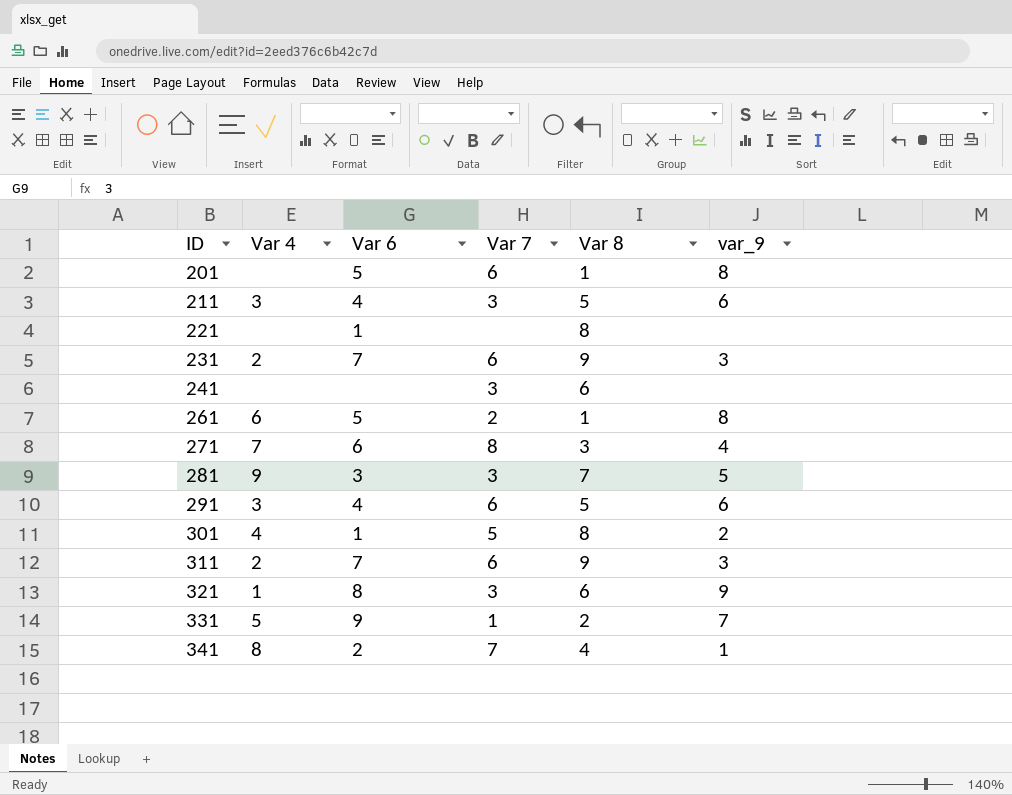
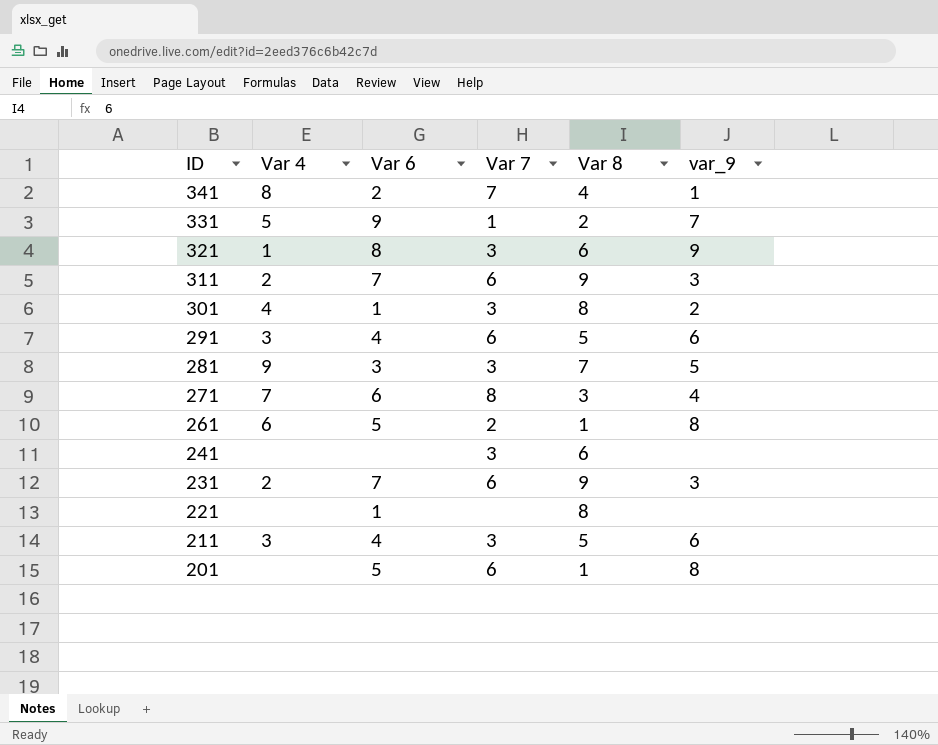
row order: ID ascending -> ID descending
301 | Var 7: 5 -> 3

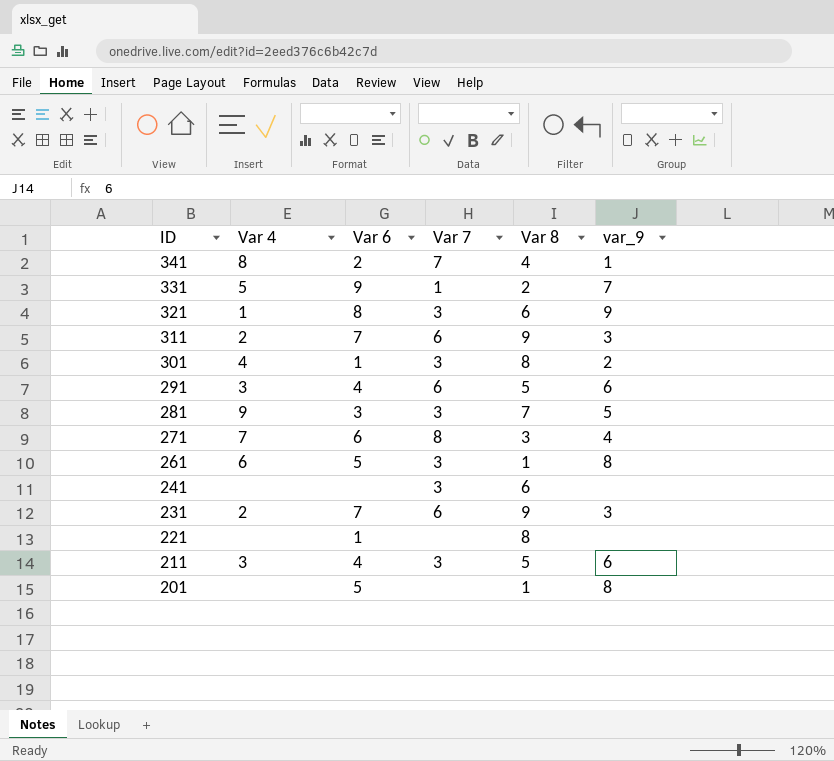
261 | Var 7: 2 -> 3
201 | Var 7: 6 -> none

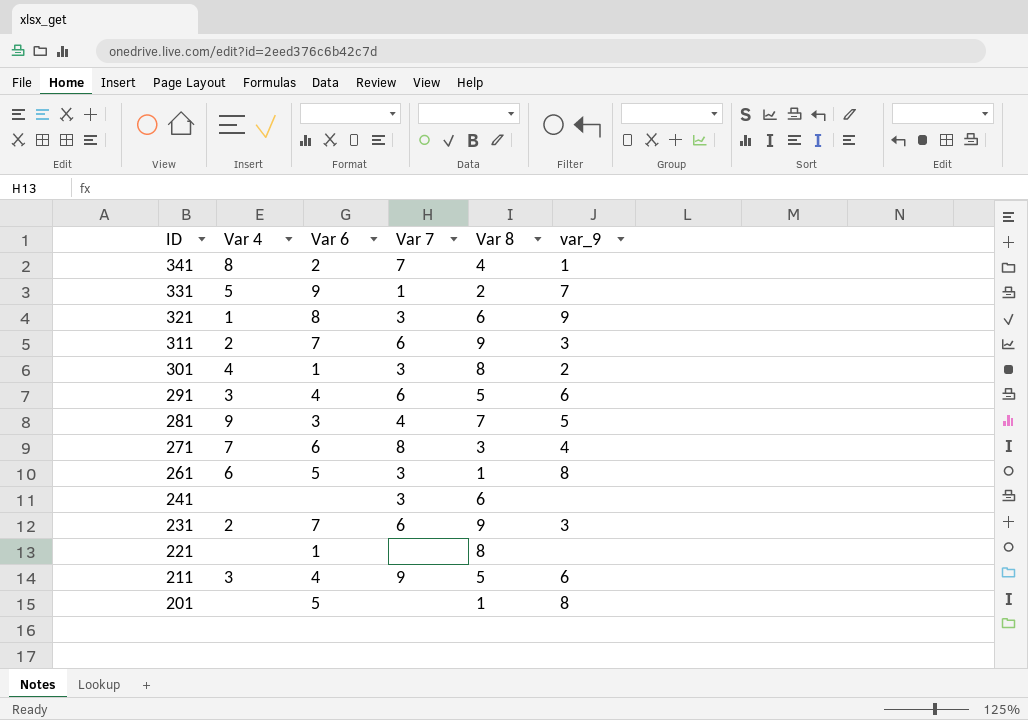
281 | Var 7: 3 -> 4
211 | Var 7: 3 -> 9

